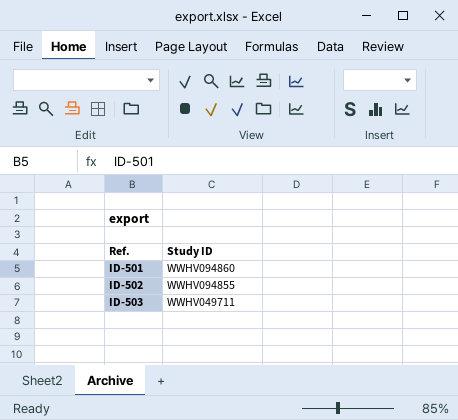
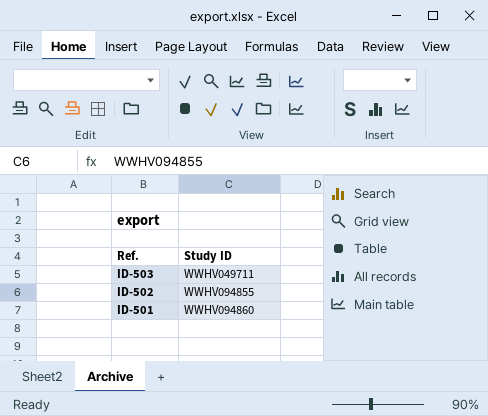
row order: Ref. ascending -> Ref. descending

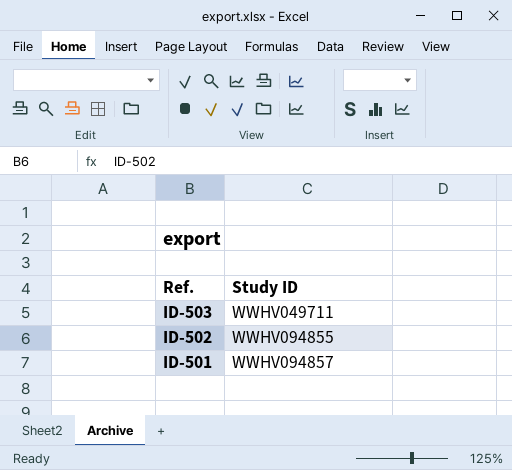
ID-501 | Study ID: WWHV094860 -> WWHV094857

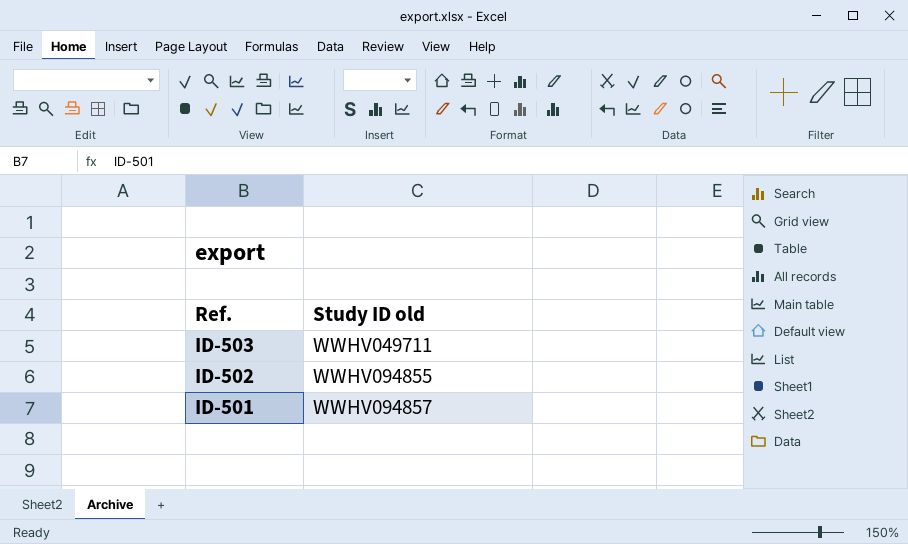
column name: Study ID -> Study ID old

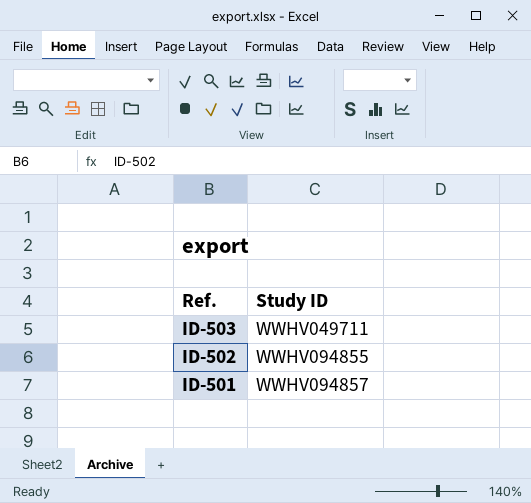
column name: Study ID old -> Study ID

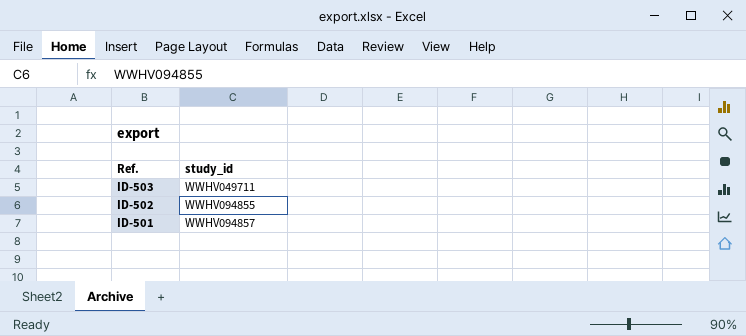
column name: Study ID -> study_id

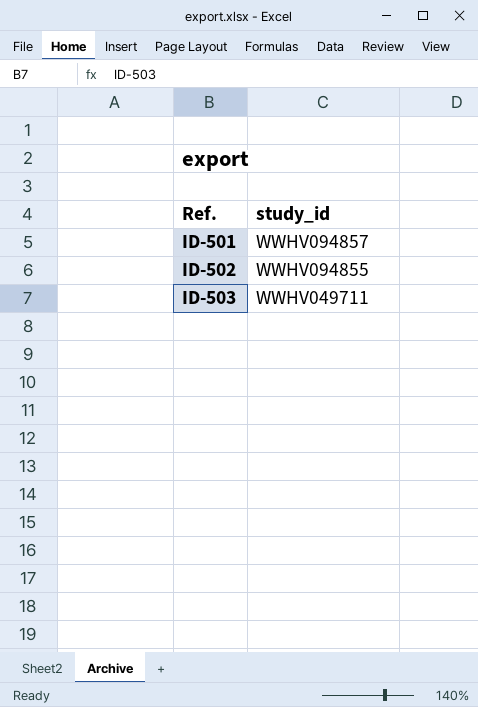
row order: Ref. descending -> Ref. ascending

